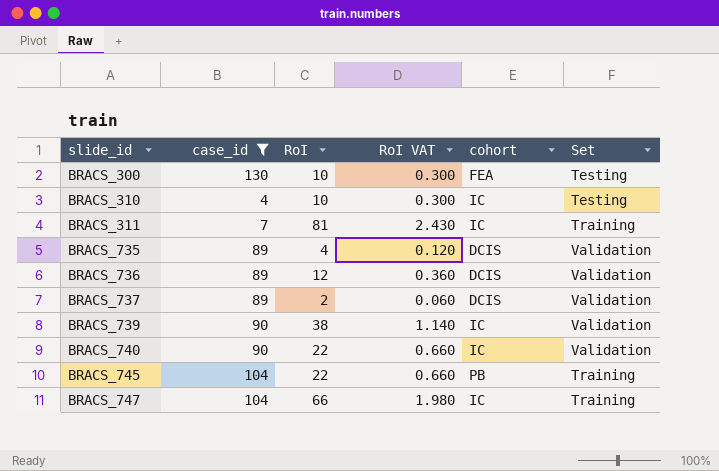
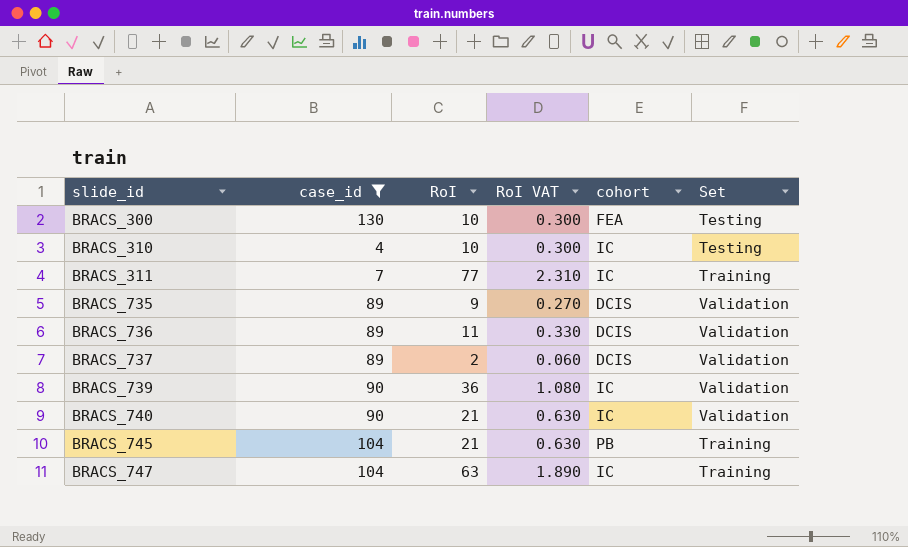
BRACS_311 | RoI: 81 -> 77
BRACS_311 | RoI VAT: 2.430 -> 2.310
BRACS_735 | RoI: 4 -> 9
BRACS_735 | RoI VAT: 0.120 -> 0.270
BRACS_736 | RoI: 12 -> 11
BRACS_736 | RoI VAT: 0.360 -> 0.330
BRACS_739 | RoI: 38 -> 36
BRACS_739 | RoI VAT: 1.140 -> 1.080
BRACS_740 | RoI: 22 -> 21
BRACS_740 | RoI VAT: 0.660 -> 0.630
BRACS_745 | RoI: 22 -> 21
BRACS_745 | RoI VAT: 0.660 -> 0.630
BRACS_747 | RoI: 66 -> 63
BRACS_747 | RoI VAT: 1.980 -> 1.890

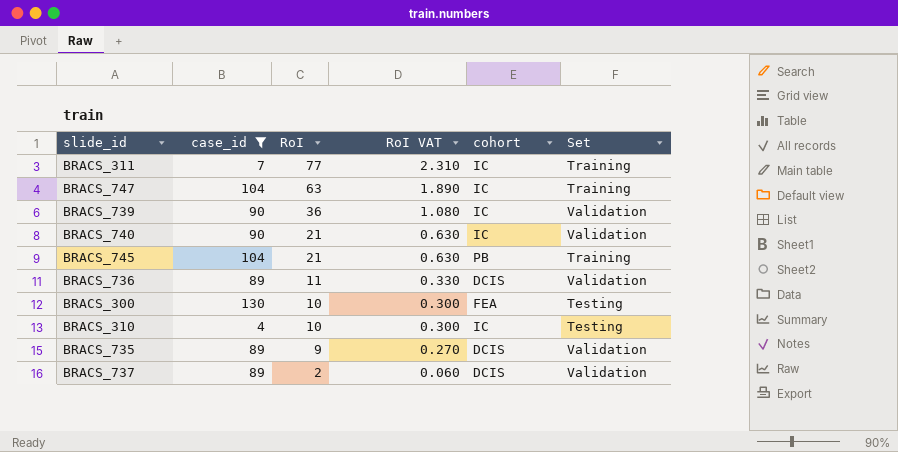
row order: slide_id ascending -> RoI descending

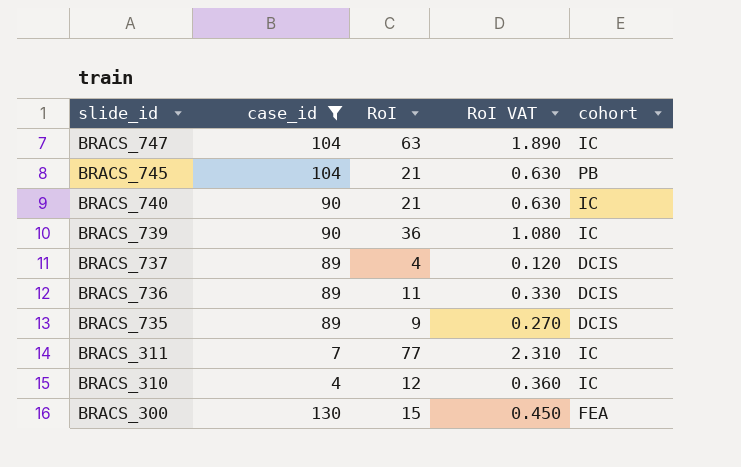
row order: RoI descending -> slide_id descending
column Set | position: 6 -> none
BRACS_737 | RoI: 2 -> 4
BRACS_737 | RoI VAT: 0.060 -> 0.120
BRACS_310 | RoI: 10 -> 12
BRACS_310 | RoI VAT: 0.300 -> 0.360
BRACS_300 | RoI: 10 -> 15
BRACS_300 | RoI VAT: 0.300 -> 0.450

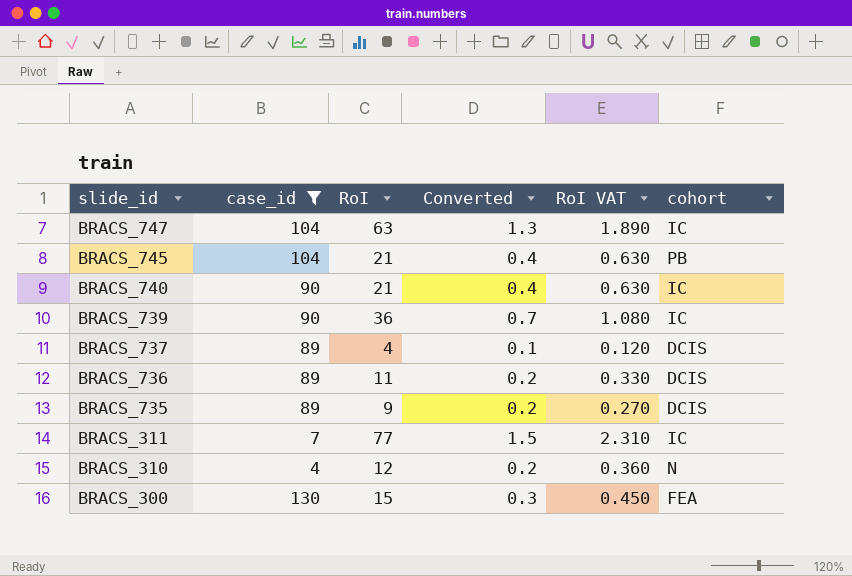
column Converted | formula: none -> [RoI] * 0.02
BRACS_310 | cohort: IC -> N

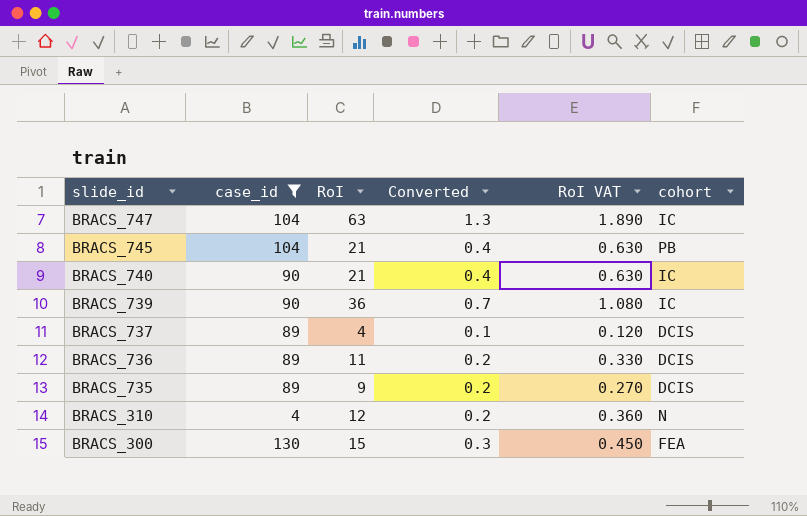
row BRACS_311: 7 | 77 | 1.5 | 2.310 | IC -> none

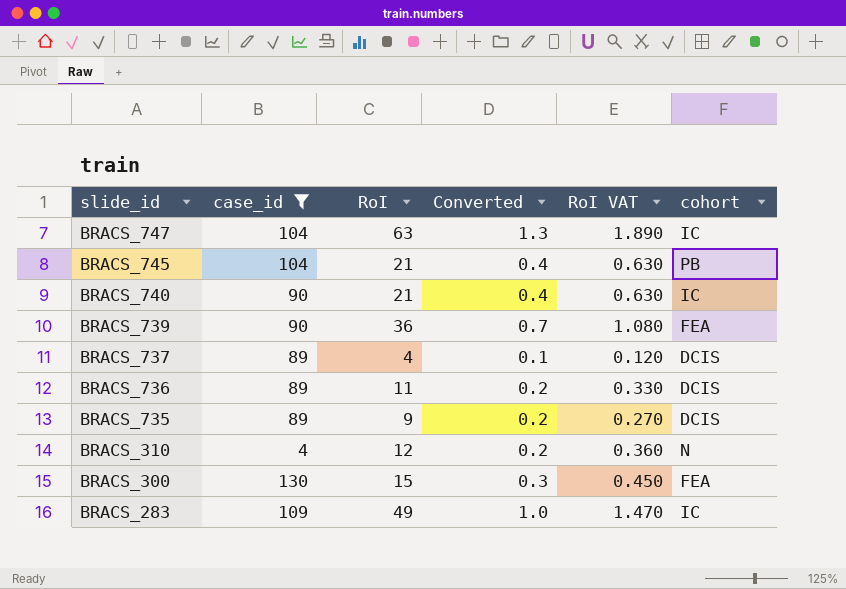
BRACS_739 | cohort: IC -> FEA
row BRACS_283: none -> 109 | 49 | 1.0 | 1.470 | IC

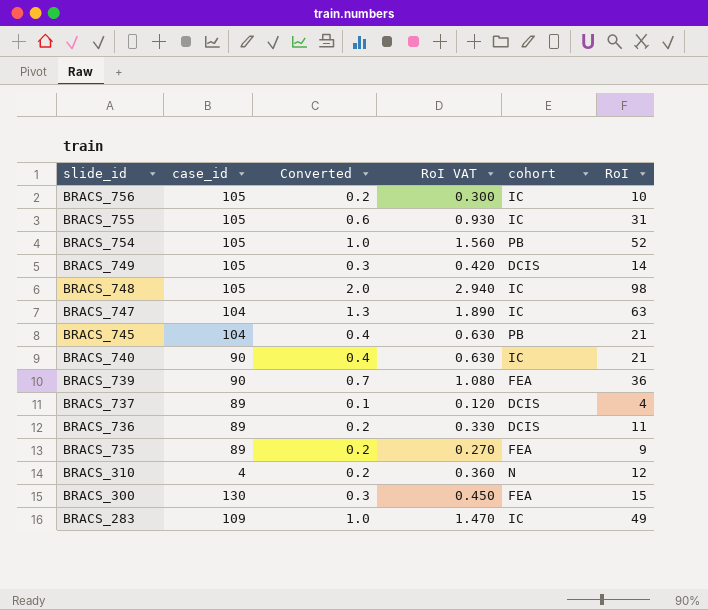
filter: case_id != 105 -> none
column RoI | position: 3 -> 6
BRACS_735 | cohort: DCIS -> FEA

